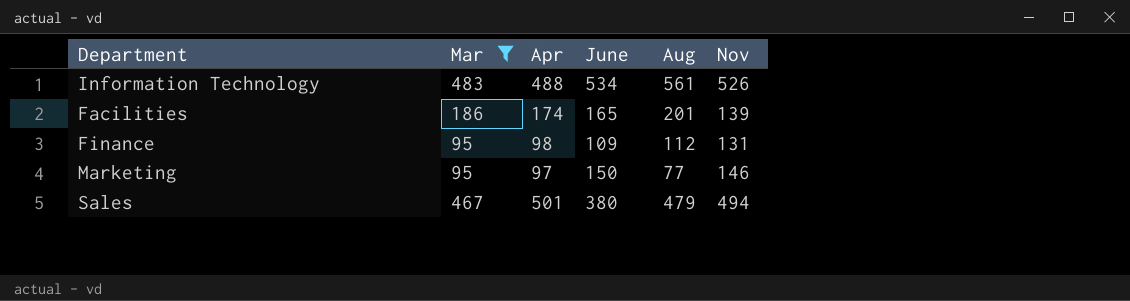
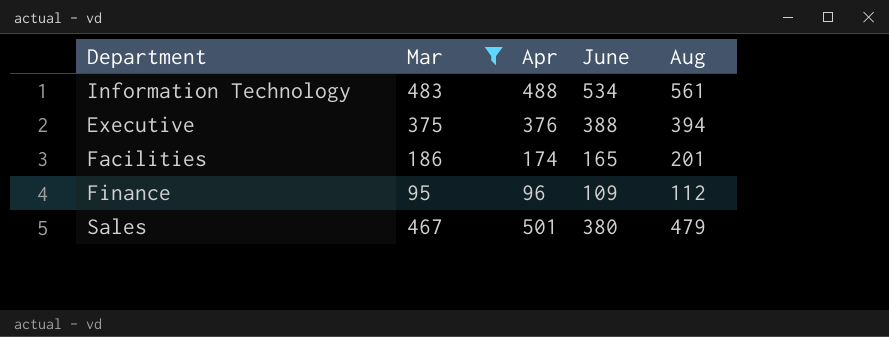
column Nov | position: 6 -> none
row Marketing: 95 | 97 | 150 | 77 | 146 -> none
row Executive: none -> 375 | 376 | 388 | 394
Finance | Apr: 98 -> 96

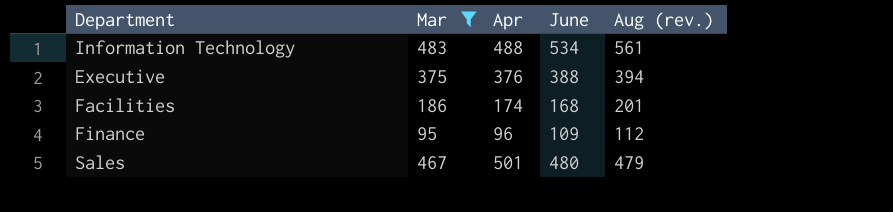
column name: Aug -> Aug (rev.)
Facilities | June: 165 -> 168
Sales | June: 380 -> 480

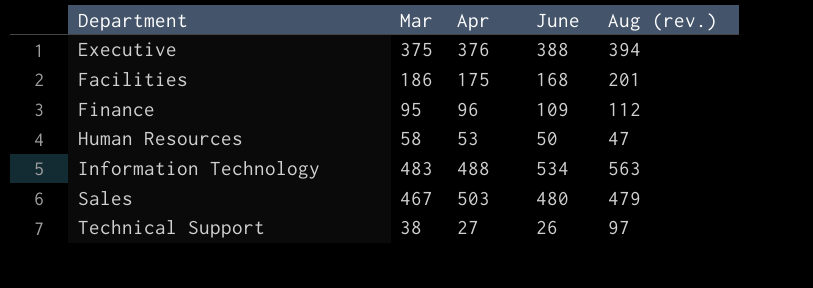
filter: Mar >= 95 -> none
row order: none -> Department ascending
Facilities | Apr: 174 -> 175
Information Technology | Aug (rev.): 561 -> 563
Sales | Apr: 501 -> 503

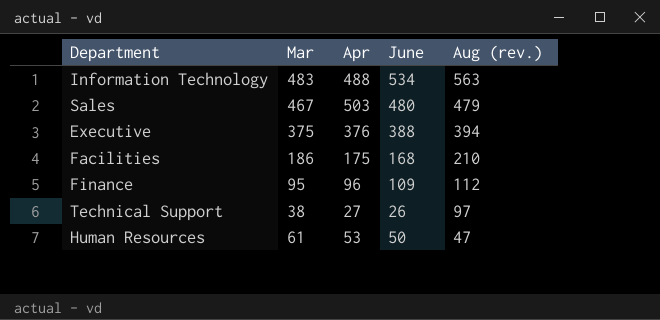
row order: Department ascending -> Aug (rev.) descending
Facilities | Aug (rev.): 201 -> 210
Human Resources | Mar: 58 -> 61

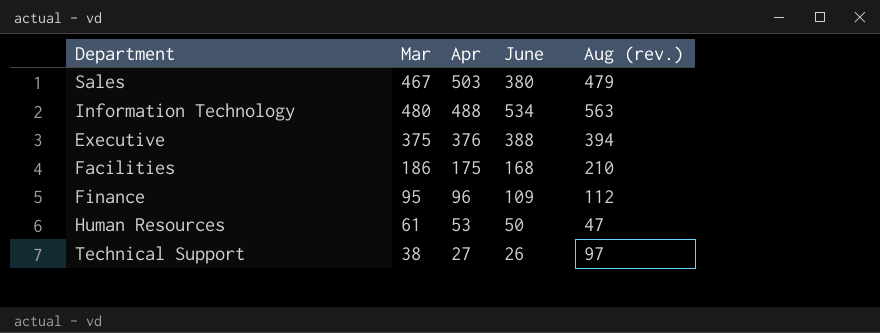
row order: Aug (rev.) descending -> Apr descending
Sales | June: 480 -> 380
Information Technology | Mar: 483 -> 480

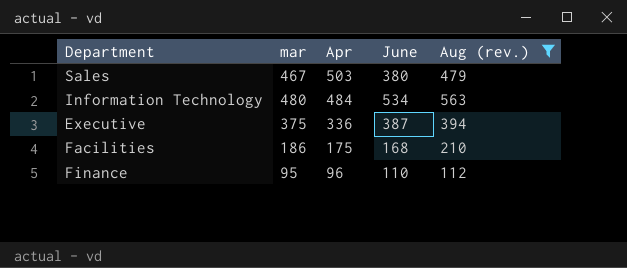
filter: none -> Aug (rev.) >= 112
column name: Mar -> mar
Information Technology | Apr: 488 -> 484
Executive | Apr: 376 -> 336
Executive | June: 388 -> 387
Finance | June: 109 -> 110

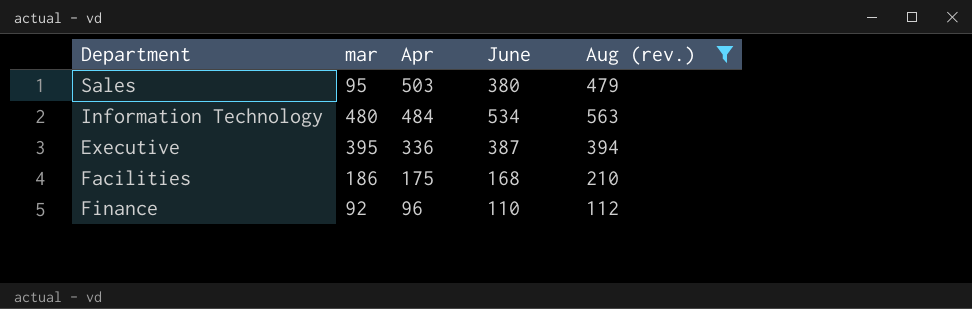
Sales | mar: 467 -> 95
Executive | mar: 375 -> 395
Finance | mar: 95 -> 92

